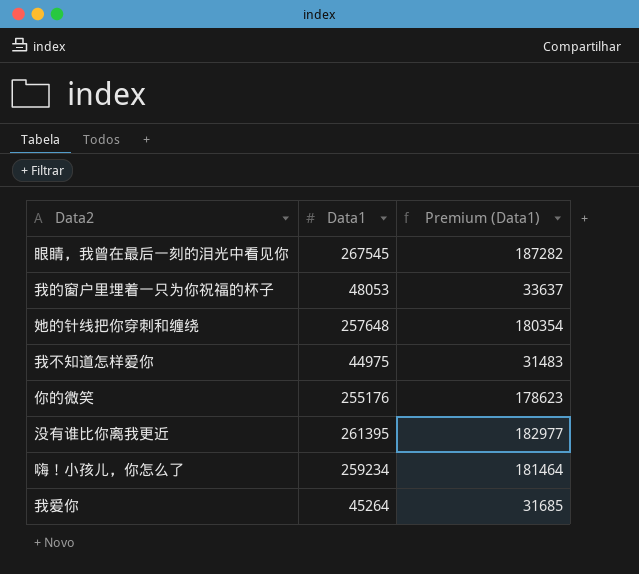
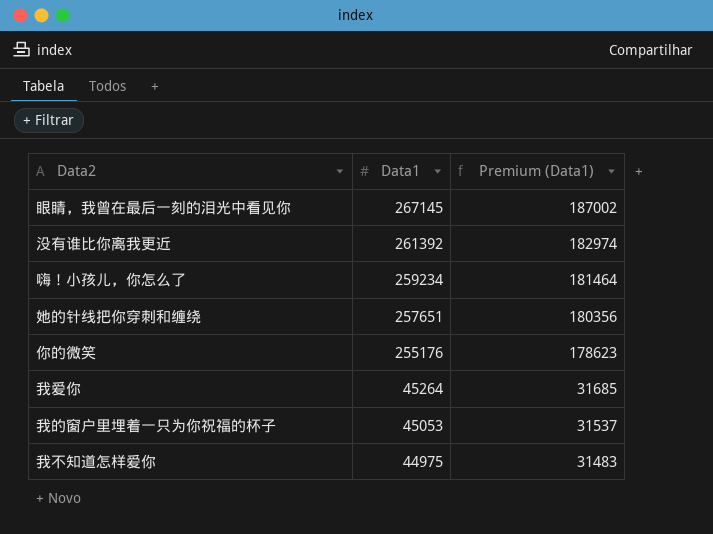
row order: none -> Data1 descending
眼睛，我曾在最后一刻的泪光中看见你 | Data1: 267545 -> 267145
眼睛，我曾在最后一刻的泪光中看见你 | Premium (Data1): 187282 -> 187002
没有谁比你离我更近 | Data1: 261395 -> 261392
没有谁比你离我更近 | Premium (Data1): 182977 -> 182974
她的针线把你穿刺和缠绕 | Data1: 257648 -> 257651
她的针线把你穿刺和缠绕 | Premium (Data1): 180354 -> 180356
我的窗户里埋着一只为你祝福的杯子 | Data1: 48053 -> 45053
我的窗户里埋着一只为你祝福的杯子 | Premium (Data1): 33637 -> 31537

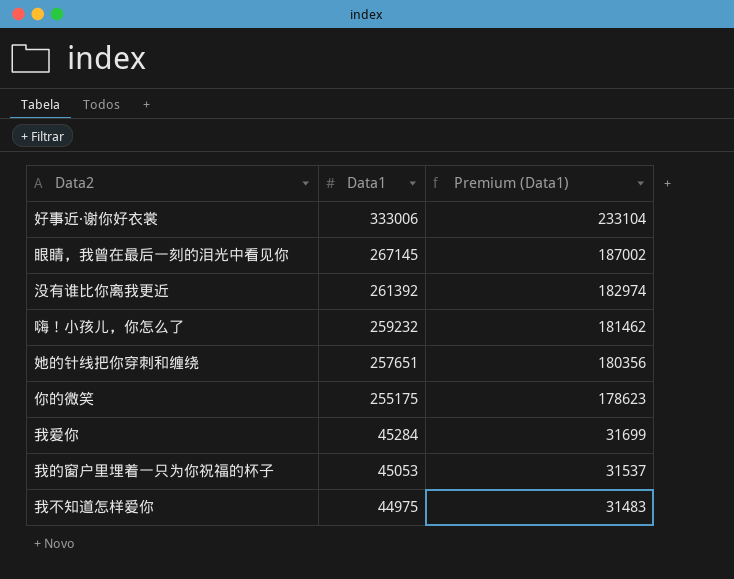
row 好事近·谢你好衣裳: none -> 333006 | 233104
嗨！小孩儿，你怎么了 | Data1: 259234 -> 259232
嗨！小孩儿，你怎么了 | Premium (Data1): 181464 -> 181462
你的微笑 | Data1: 255176 -> 255175
我爱你 | Data1: 45264 -> 45284
我爱你 | Premium (Data1): 31685 -> 31699

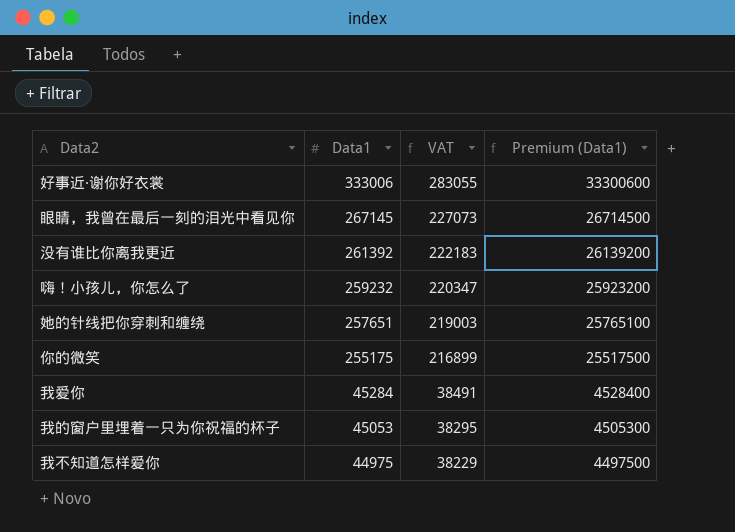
column VAT | formula: none -> [Data1] * 0.85
column Premium (Data1) | formula: [Data1] * 0.7 -> [Data1] * 100

